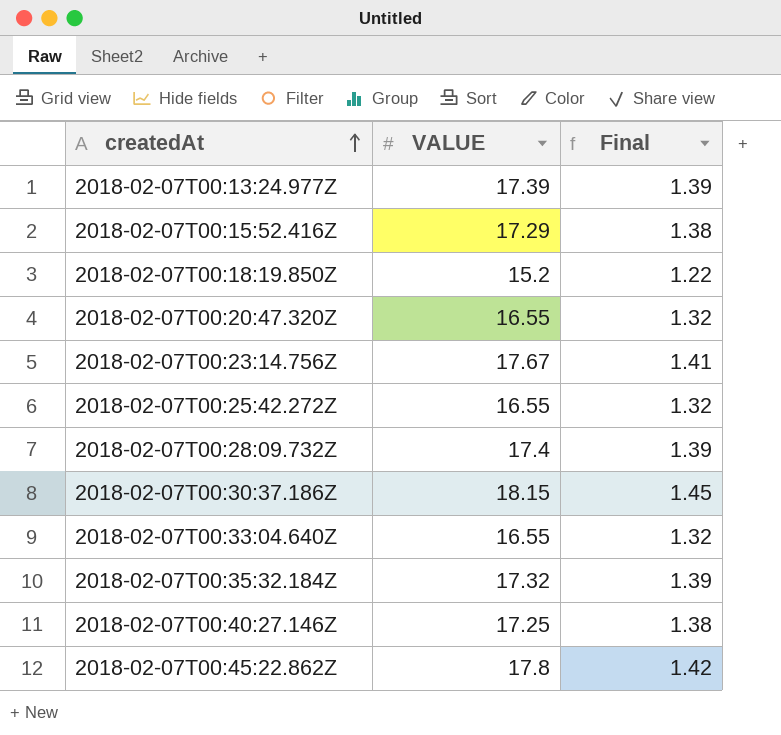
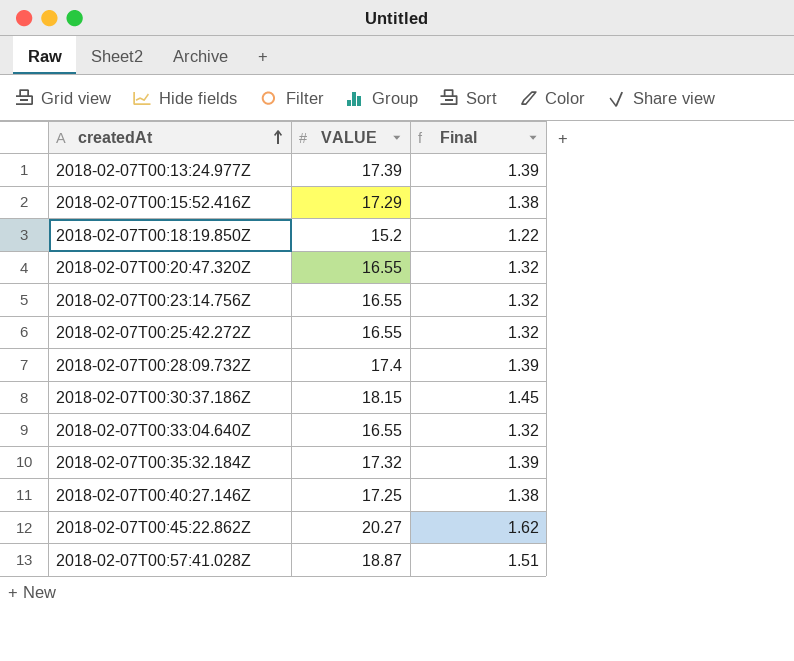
2018-02-07T00:23:14.756Z | VALUE: 17.67 -> 16.55
2018-02-07T00:23:14.756Z | Final: 1.41 -> 1.32
2018-02-07T00:45:22.862Z | VALUE: 17.8 -> 20.27
2018-02-07T00:45:22.862Z | Final: 1.42 -> 1.62
row 2018-02-07T00:57:41.028Z: none -> 18.87 | 1.51

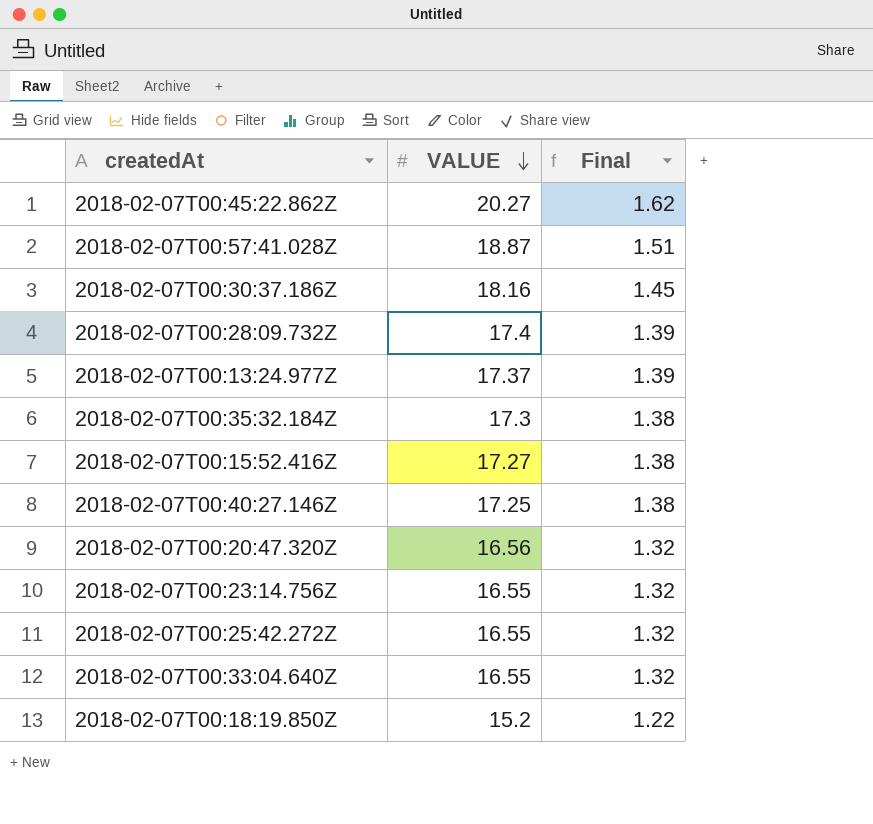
row order: createdAt ascending -> VALUE descending
2018-02-07T00:30:37.186Z | VALUE: 18.15 -> 18.16
2018-02-07T00:13:24.977Z | VALUE: 17.39 -> 17.37
2018-02-07T00:35:32.184Z | VALUE: 17.32 -> 17.3
2018-02-07T00:35:32.184Z | Final: 1.39 -> 1.38
2018-02-07T00:15:52.416Z | VALUE: 17.29 -> 17.27
2018-02-07T00:20:47.320Z | VALUE: 16.55 -> 16.56

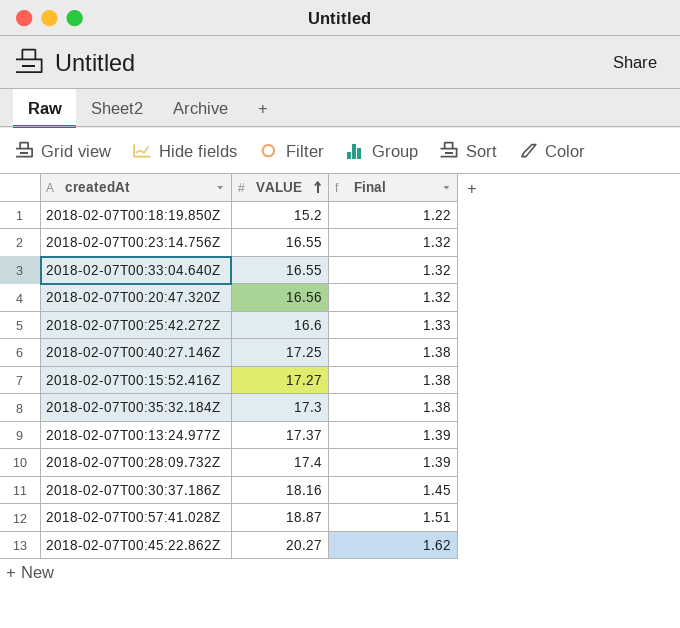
row order: VALUE descending -> VALUE ascending
2018-02-07T00:25:42.272Z | VALUE: 16.55 -> 16.6
2018-02-07T00:25:42.272Z | Final: 1.32 -> 1.33

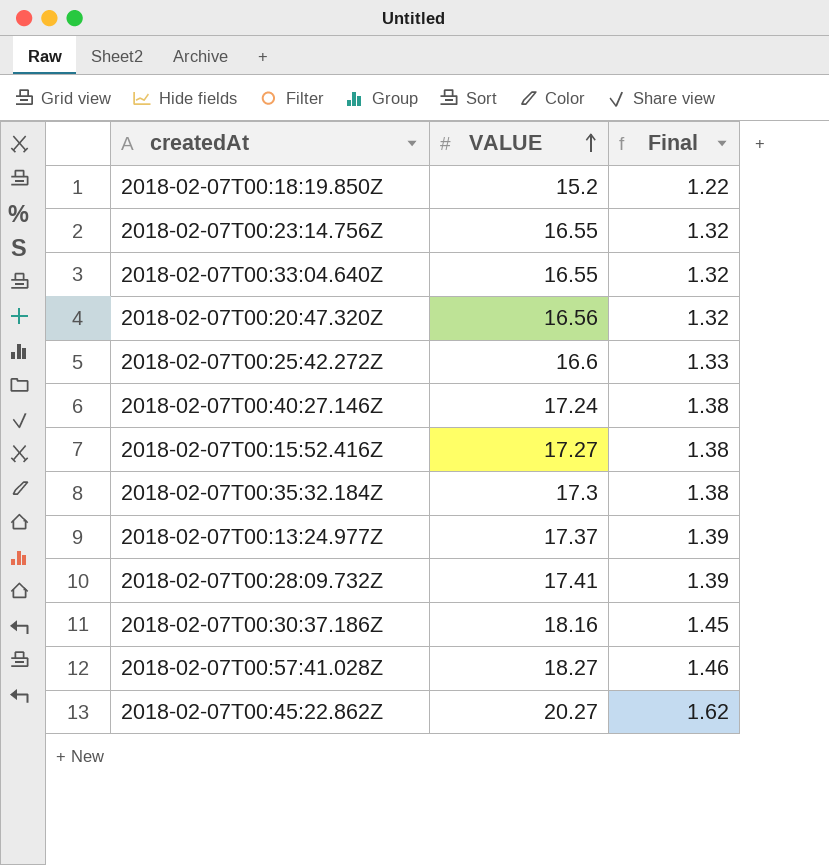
2018-02-07T00:40:27.146Z | VALUE: 17.25 -> 17.24
2018-02-07T00:28:09.732Z | VALUE: 17.4 -> 17.41
2018-02-07T00:57:41.028Z | VALUE: 18.87 -> 18.27
2018-02-07T00:57:41.028Z | Final: 1.51 -> 1.46

